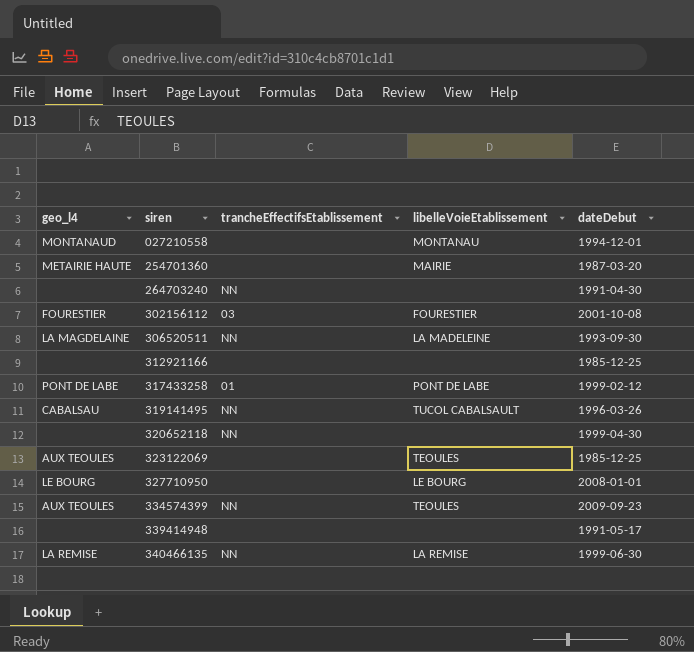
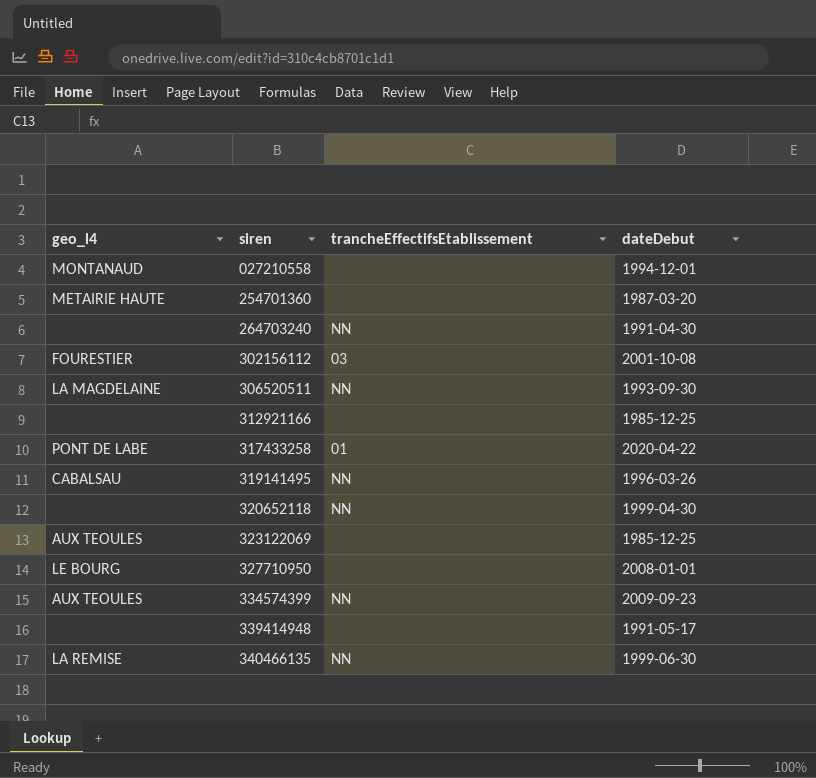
column libelleVoieEtablissement | position: 4 -> none
317433258 | dateDebut: 1999-02-12 -> 2020-04-22

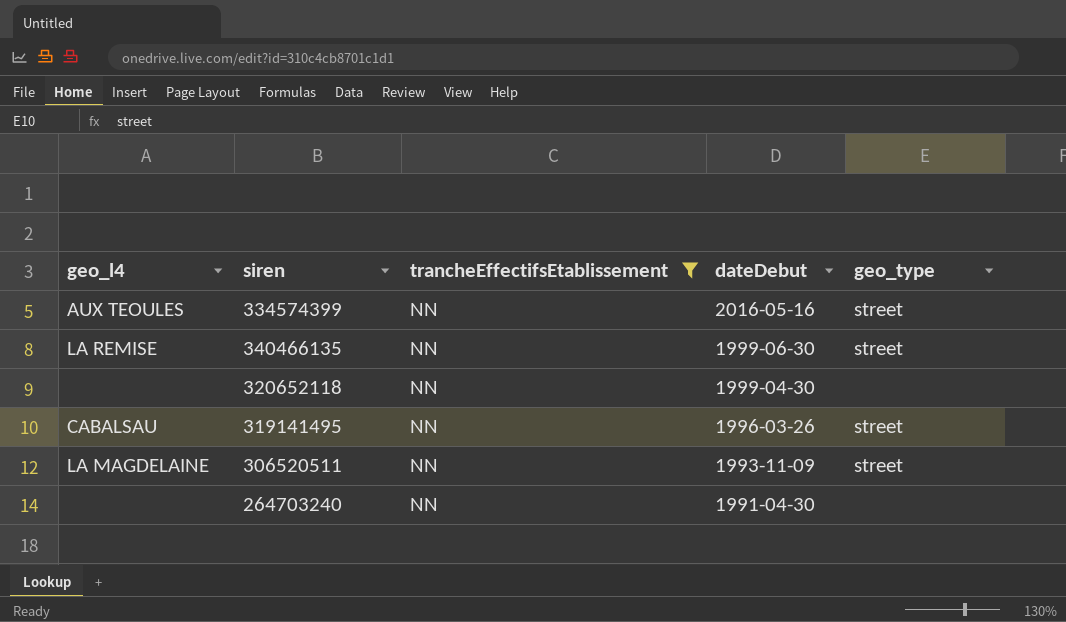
filter: none -> trancheEffectifsEtablissement = NN
row order: siren ascending -> dateDebut descending
column geo_type | position: none -> 5
334574399 | dateDebut: 2009-09-23 -> 2016-05-16
306520511 | dateDebut: 1993-09-30 -> 1993-11-09

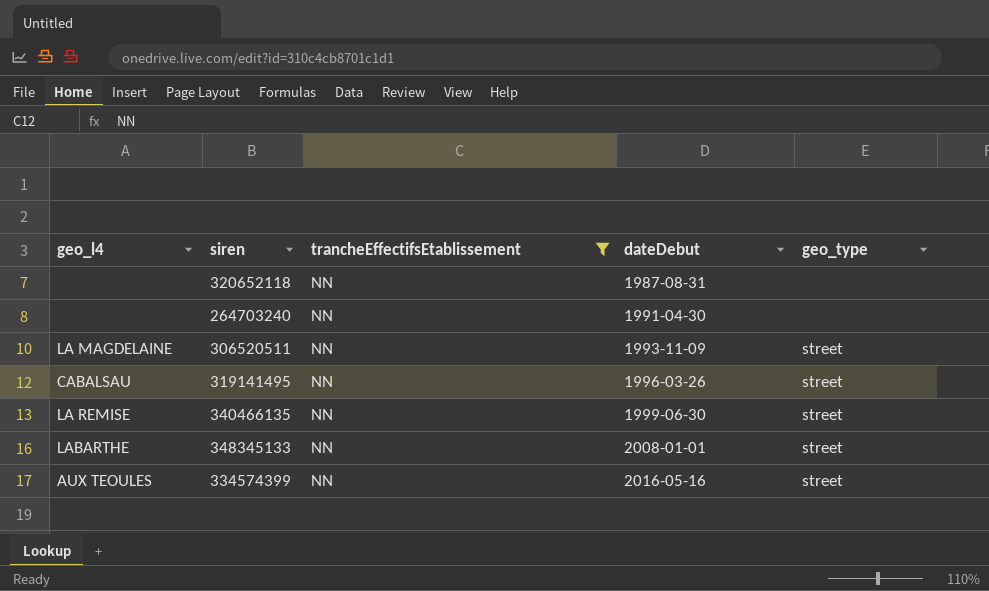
row order: dateDebut descending -> dateDebut ascending
320652118 | dateDebut: 1999-04-30 -> 1987-08-31
row 348345133: none -> LABARTHE | NN | 2008-01-01 | street

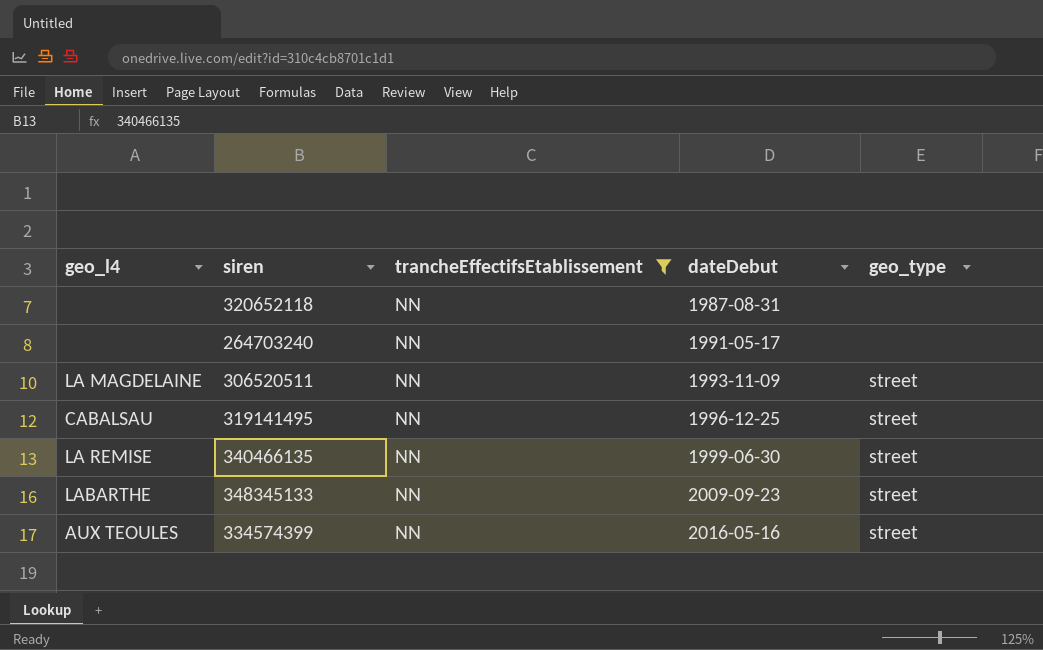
264703240 | dateDebut: 1991-04-30 -> 1991-05-17
319141495 | dateDebut: 1996-03-26 -> 1996-12-25
348345133 | dateDebut: 2008-01-01 -> 2009-09-23

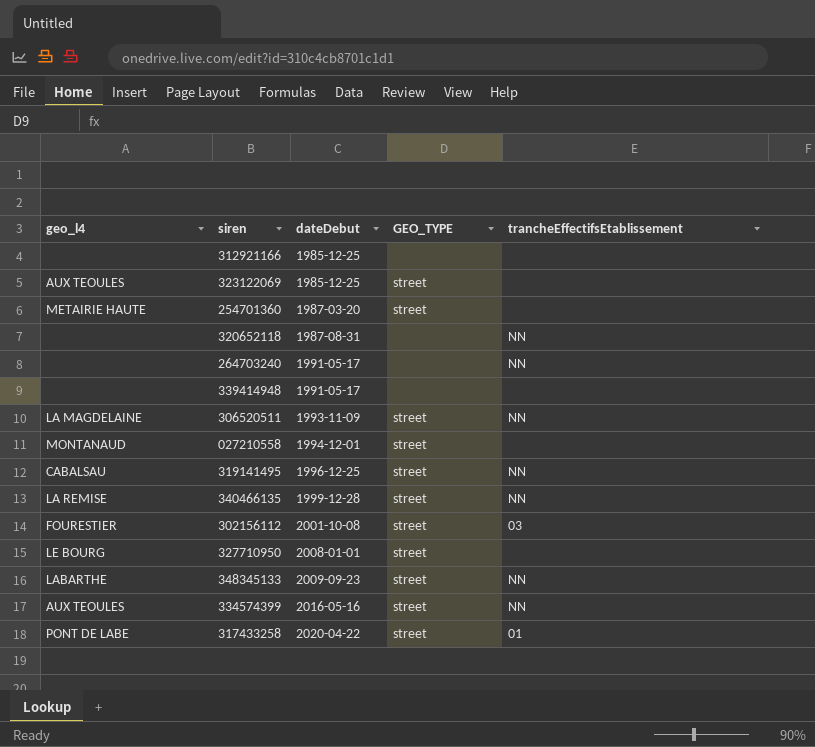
filter: trancheEffectifsEtablissement = NN -> none
column name: geo_type -> GEO_TYPE
column trancheEffectifsEtablissement | position: 3 -> 5
340466135 | dateDebut: 1999-06-30 -> 1999-12-28

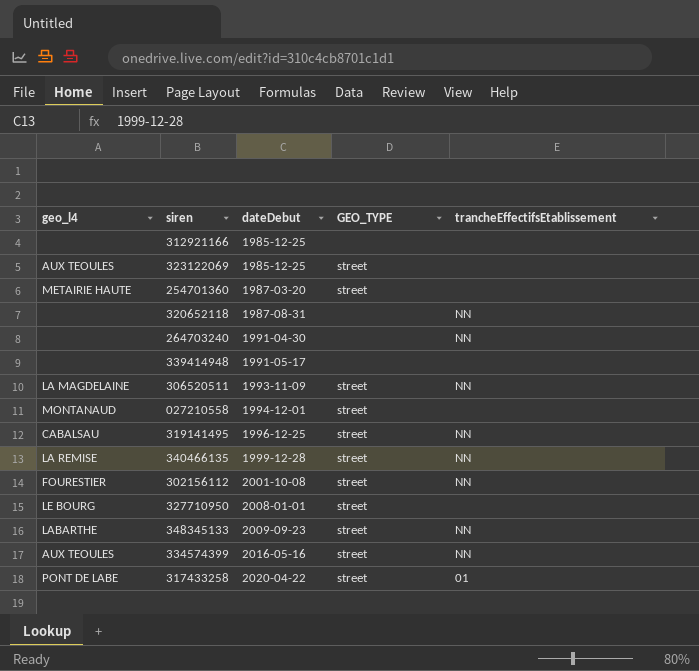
264703240 | dateDebut: 1991-05-17 -> 1991-04-30
302156112 | trancheEffectifsEtablissement: 03 -> NN

